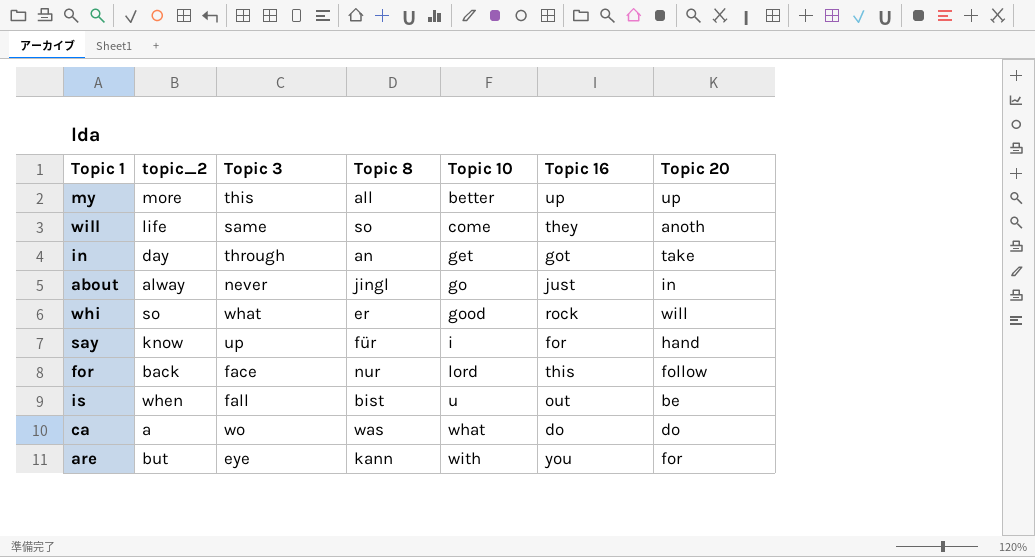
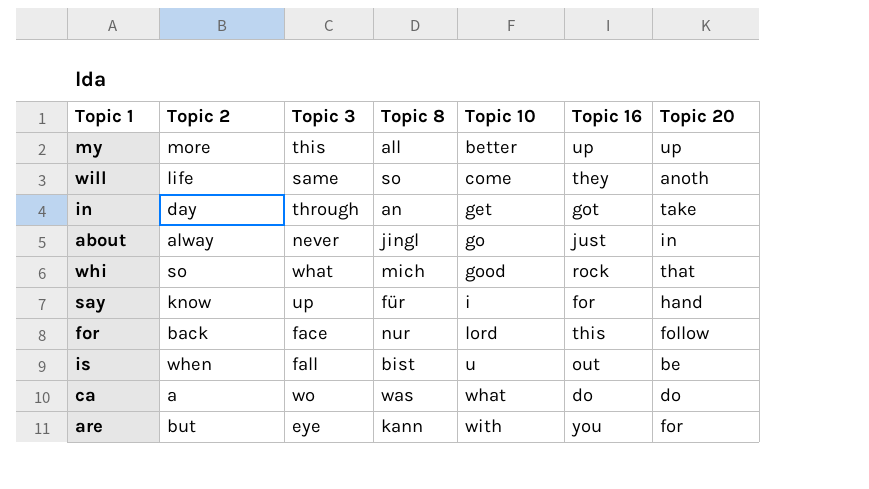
column name: topic_2 -> Topic 2
whi | Topic 8: er -> mich
whi | Topic 20: will -> that

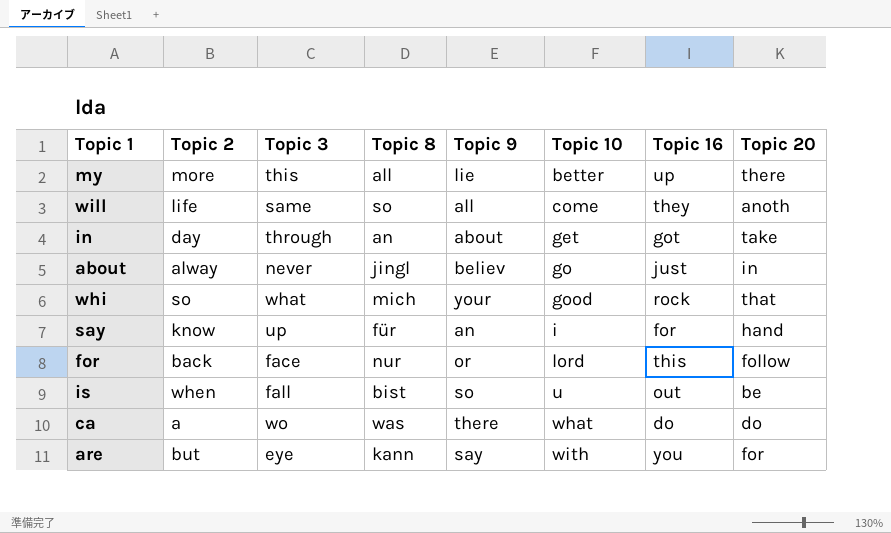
column Topic 9 | position: none -> 5
my | Topic 20: up -> there

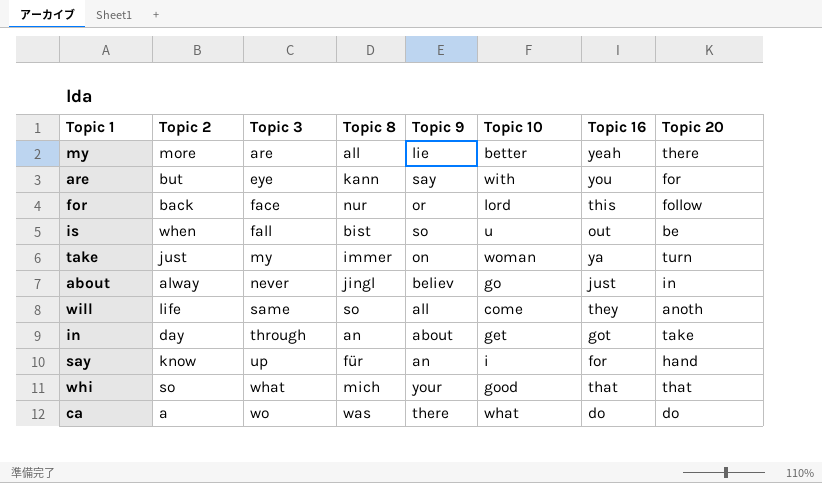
row order: Topic 10 ascending -> Topic 3 ascending
my | Topic 3: this -> are
my | Topic 16: up -> yeah
row take: none -> just | my | immer | on | woman | ya | turn
whi | Topic 16: rock -> that

